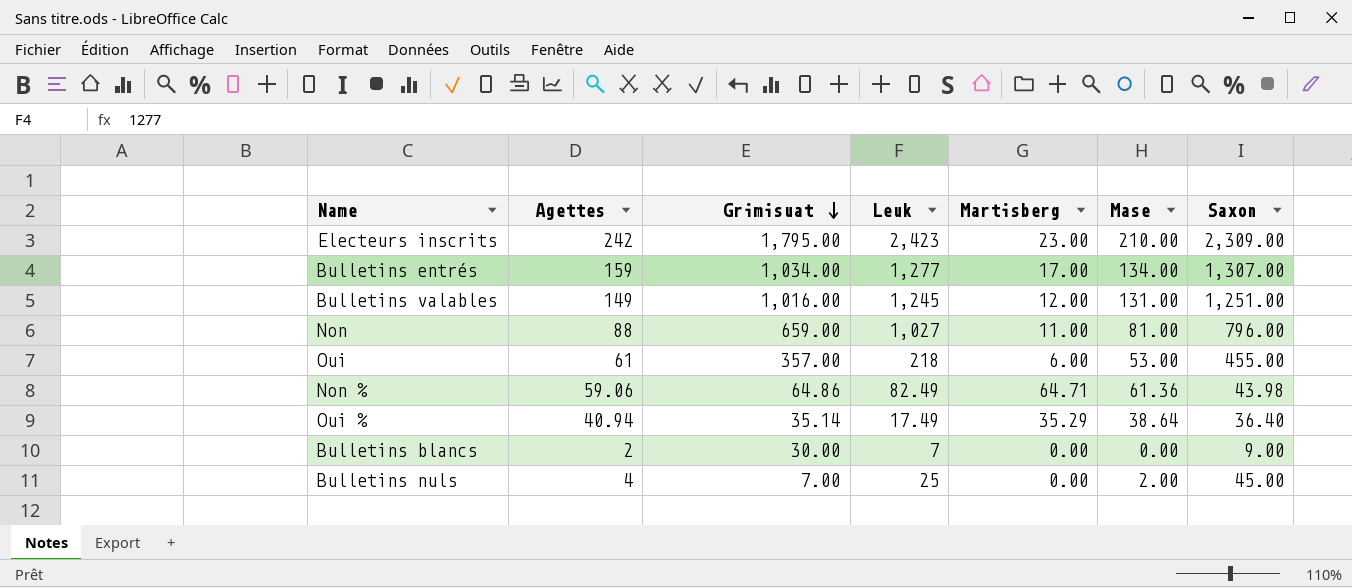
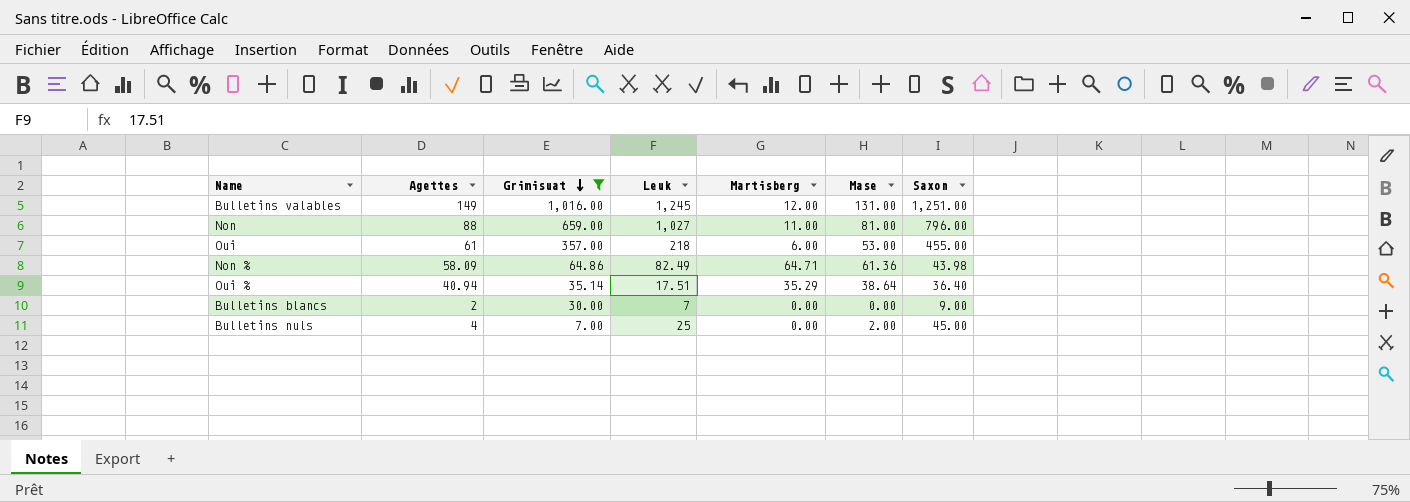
filter: none -> Grimisuat <= 1,016.00
Non % | Agettes: 59.06 -> 58.09
Oui % | Leuk: 17.49 -> 17.51

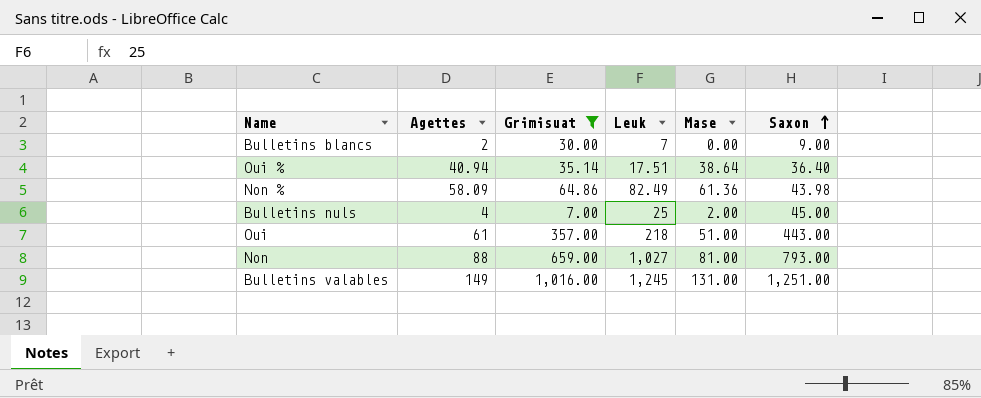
row order: Grimisuat descending -> Saxon ascending
column Martisberg | position: 5 -> none
Oui | Mase: 53.00 -> 51.00
Oui | Saxon: 455.00 -> 443.00
Non | Saxon: 796.00 -> 793.00

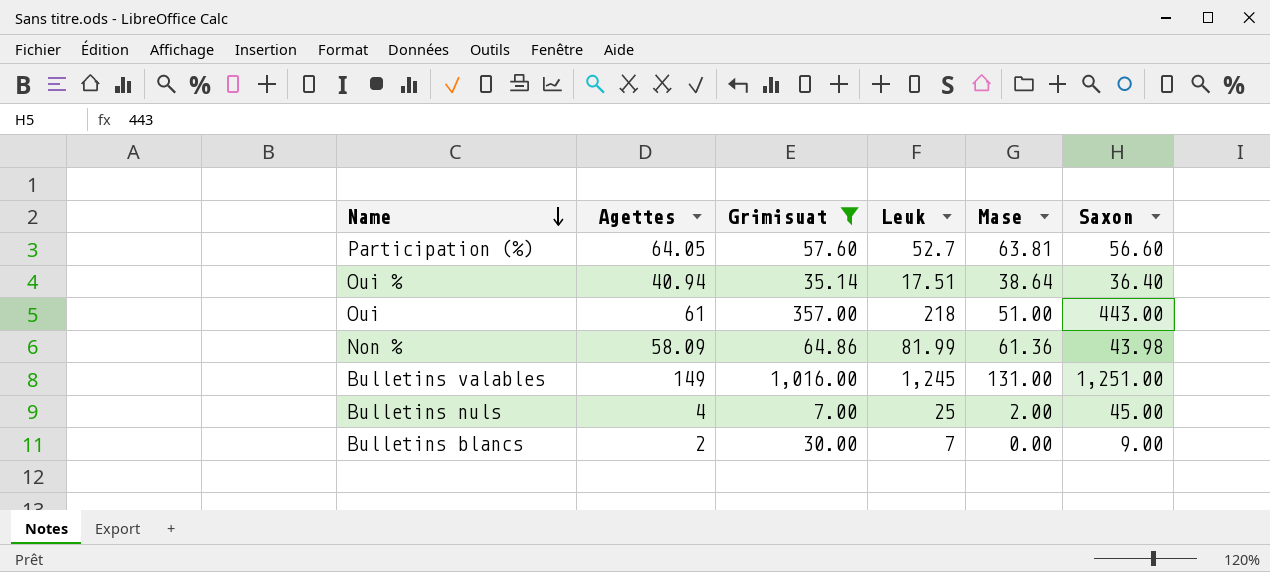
row order: Saxon ascending -> Name descending
row Non: 88 | 659.00 | 1,027 | 81.00 | 793.00 -> none
row Participation (%): none -> 64.05 | 57.60 | 52.7 | 63.81 | 56.60
Non % | Leuk: 82.49 -> 81.99

